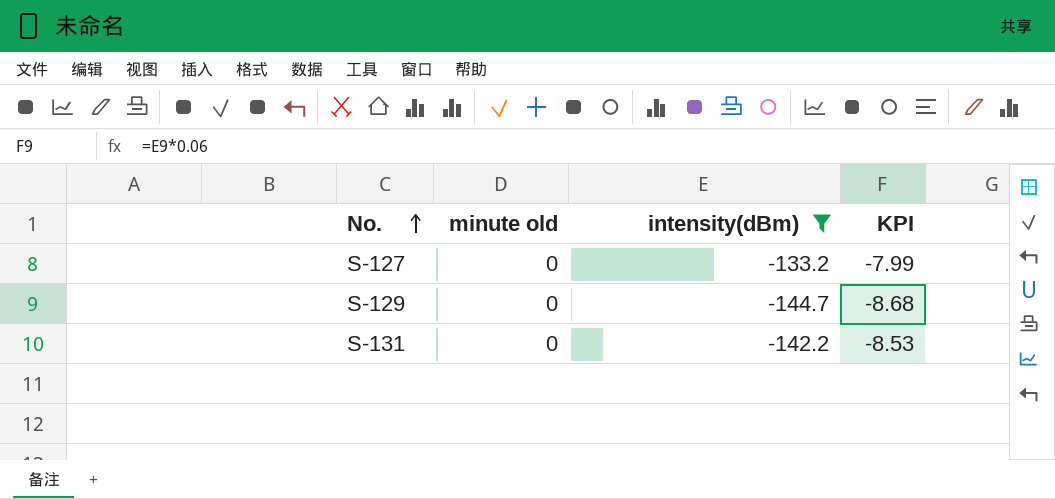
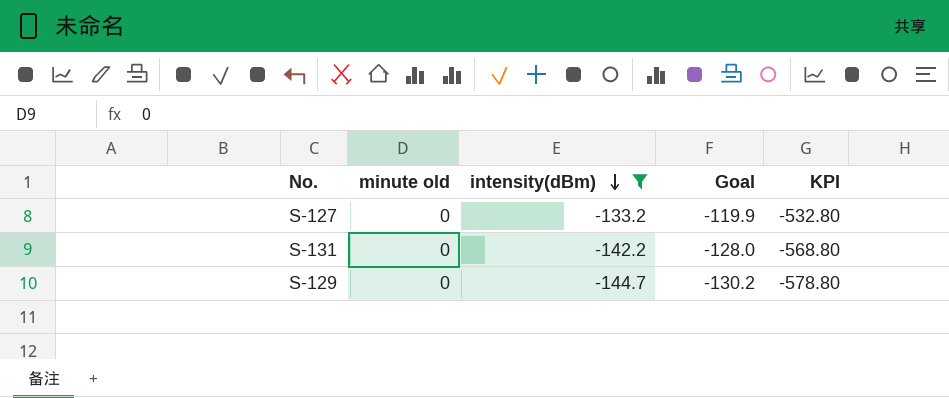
row order: No. ascending -> intensity(dBm) descending
column Goal | formula: none -> [intensity(dBm)] * 0.9
column KPI | formula: [intensity(dBm)] * 0.06 -> [intensity(dBm)] * 4

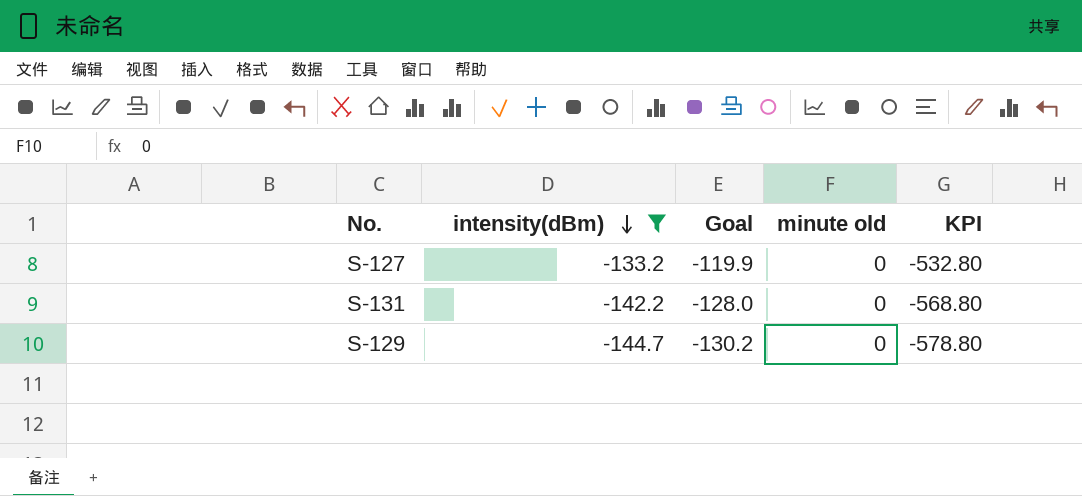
column minute old | position: 2 -> 4

